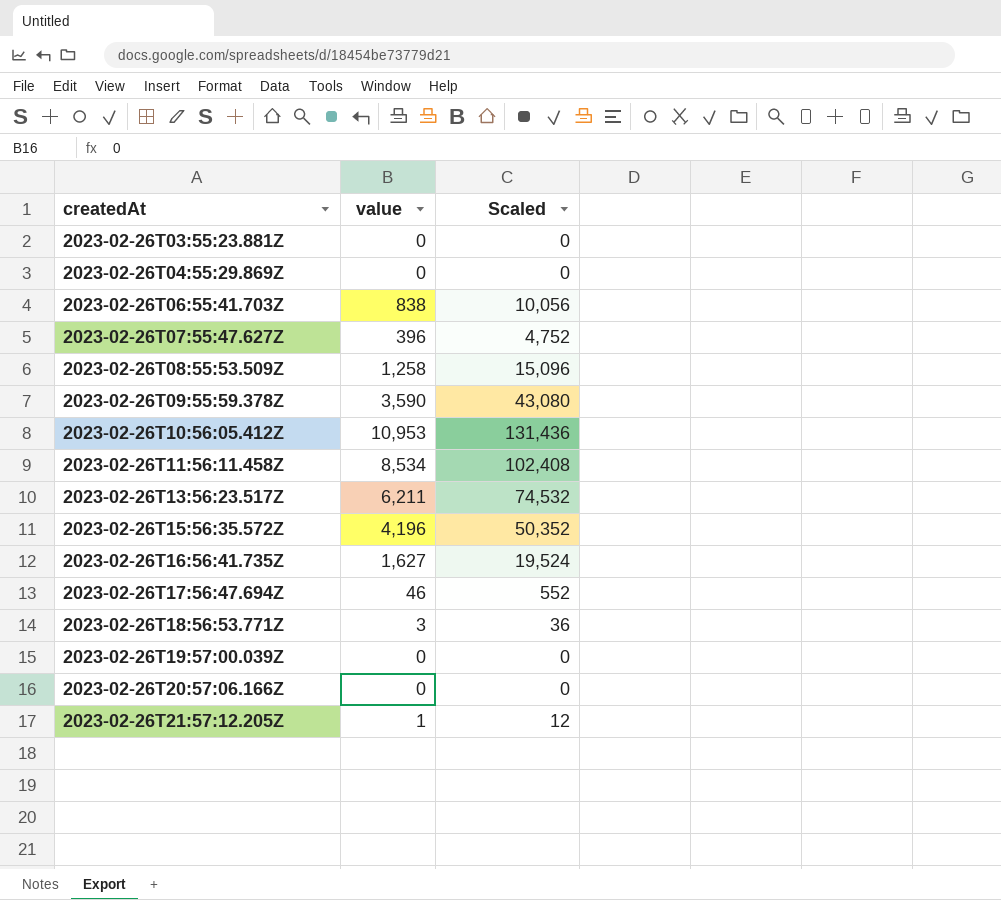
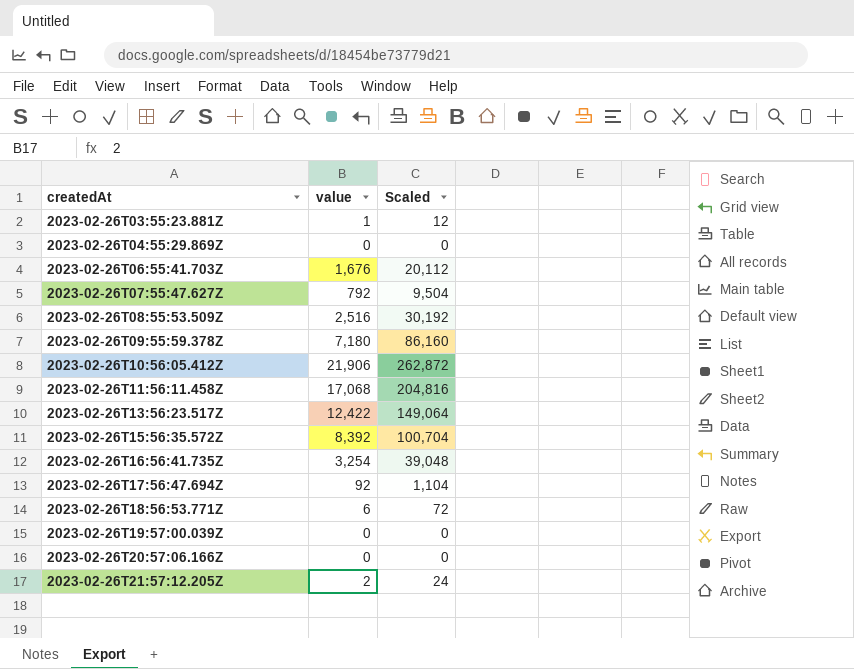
2023-02-26T03:55:23.881Z | value: 0 -> 1
2023-02-26T03:55:23.881Z | Scaled: 0 -> 12
2023-02-26T06:55:41.703Z | value: 838 -> 1,676
2023-02-26T06:55:41.703Z | Scaled: 10,056 -> 20,112
2023-02-26T07:55:47.627Z | value: 396 -> 792
2023-02-26T07:55:47.627Z | Scaled: 4,752 -> 9,504
2023-02-26T08:55:53.509Z | value: 1,258 -> 2,516
2023-02-26T08:55:53.509Z | Scaled: 15,096 -> 30,192
2023-02-26T09:55:59.378Z | value: 3,590 -> 7,180
2023-02-26T09:55:59.378Z | Scaled: 43,080 -> 86,160
2023-02-26T10:56:05.412Z | value: 10,953 -> 21,906
2023-02-26T10:56:05.412Z | Scaled: 131,436 -> 262,872
2023-02-26T11:56:11.458Z | value: 8,534 -> 17,068
2023-02-26T11:56:11.458Z | Scaled: 102,408 -> 204,816
2023-02-26T13:56:23.517Z | value: 6,211 -> 12,422
2023-02-26T13:56:23.517Z | Scaled: 74,532 -> 149,064
2023-02-26T15:56:35.572Z | value: 4,196 -> 8,392
2023-02-26T15:56:35.572Z | Scaled: 50,352 -> 100,704
2023-02-26T16:56:41.735Z | value: 1,627 -> 3,254
2023-02-26T16:56:41.735Z | Scaled: 19,524 -> 39,048
2023-02-26T17:56:47.694Z | value: 46 -> 92
2023-02-26T17:56:47.694Z | Scaled: 552 -> 1,104
2023-02-26T18:56:53.771Z | value: 3 -> 6
2023-02-26T18:56:53.771Z | Scaled: 36 -> 72
2023-02-26T21:57:12.205Z | value: 1 -> 2
2023-02-26T21:57:12.205Z | Scaled: 12 -> 24

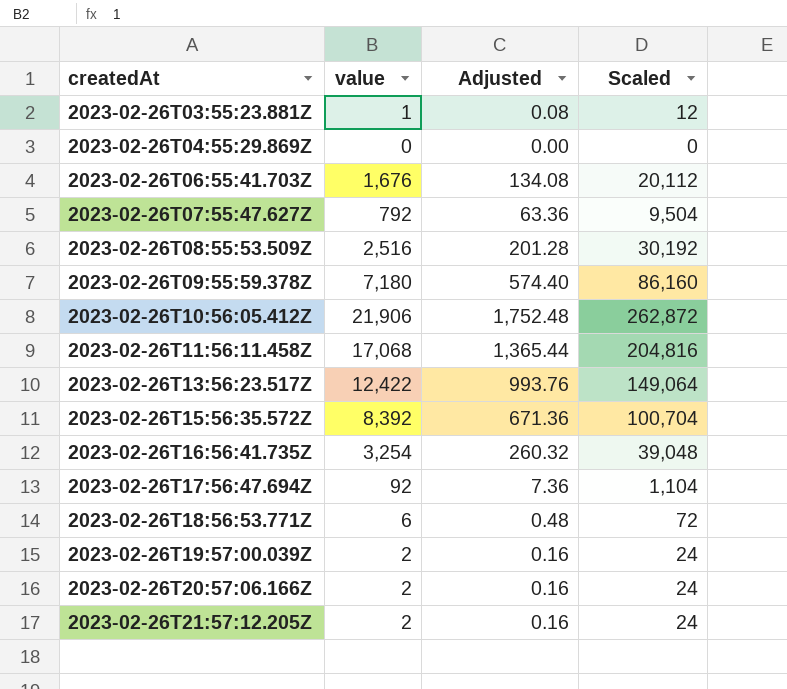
column Adjusted | formula: none -> [value] * 0.08
2023-02-26T19:57:00.039Z | value: 0 -> 2
2023-02-26T19:57:00.039Z | Scaled: 0 -> 24
2023-02-26T20:57:06.166Z | value: 0 -> 2
2023-02-26T20:57:06.166Z | Scaled: 0 -> 24

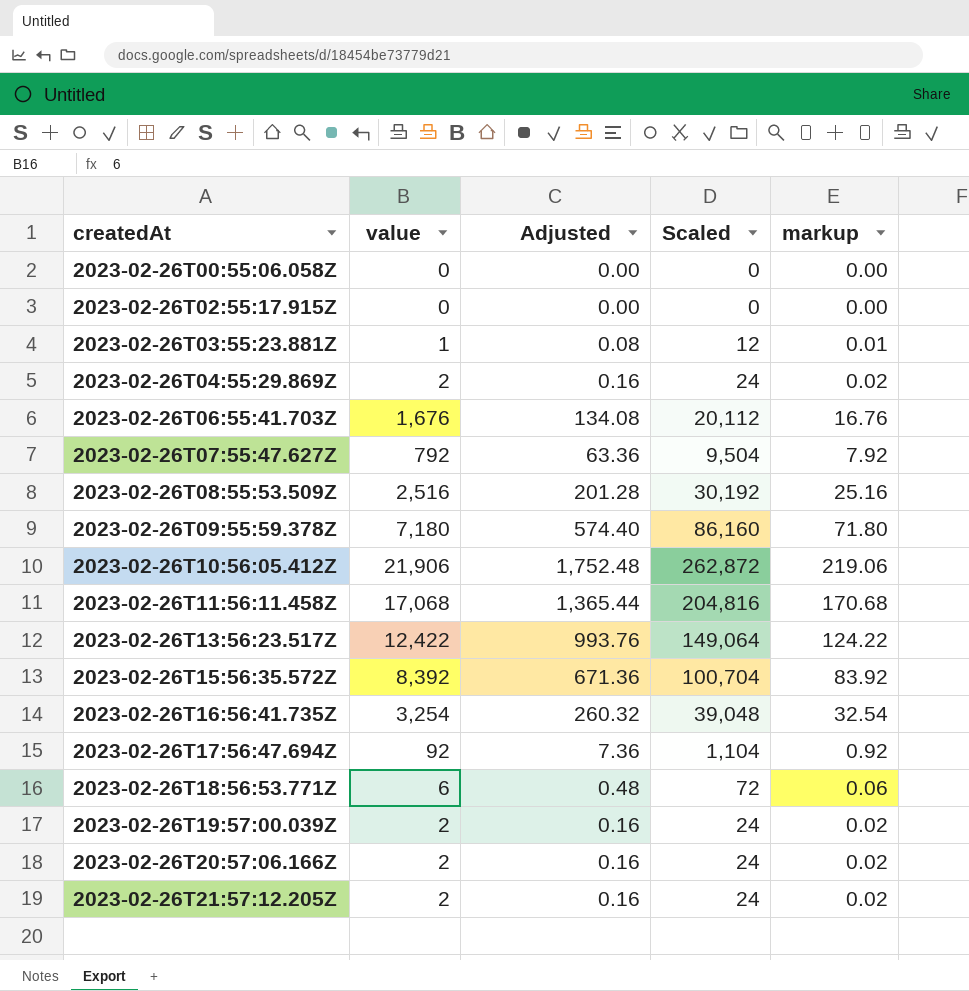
column markup | formula: none -> [value] * 0.01
row 2023-02-26T00:55:06.058Z: none -> 0 | 0.00 | 0 | 0.00
row 2023-02-26T02:55:17.915Z: none -> 0 | 0.00 | 0 | 0.00
2023-02-26T04:55:29.869Z | value: 0 -> 2
2023-02-26T04:55:29.869Z | Adjusted: 0.00 -> 0.16
2023-02-26T04:55:29.869Z | Scaled: 0 -> 24

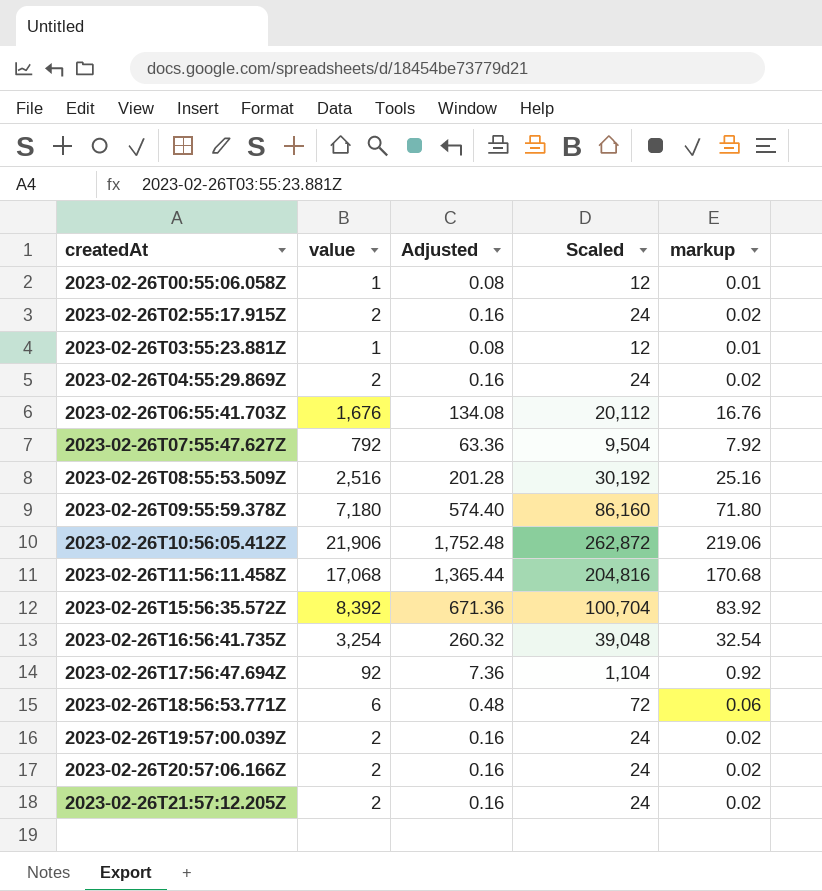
row 2023-02-26T13:56:23.517Z: 12,422 | 993.76 | 149,064 | 124.22 -> none
2023-02-26T00:55:06.058Z | value: 0 -> 1
2023-02-26T00:55:06.058Z | Adjusted: 0.00 -> 0.08
2023-02-26T00:55:06.058Z | Scaled: 0 -> 12
2023-02-26T00:55:06.058Z | markup: 0.00 -> 0.01
2023-02-26T02:55:17.915Z | value: 0 -> 2
2023-02-26T02:55:17.915Z | Adjusted: 0.00 -> 0.16
2023-02-26T02:55:17.915Z | Scaled: 0 -> 24
2023-02-26T02:55:17.915Z | markup: 0.00 -> 0.02

